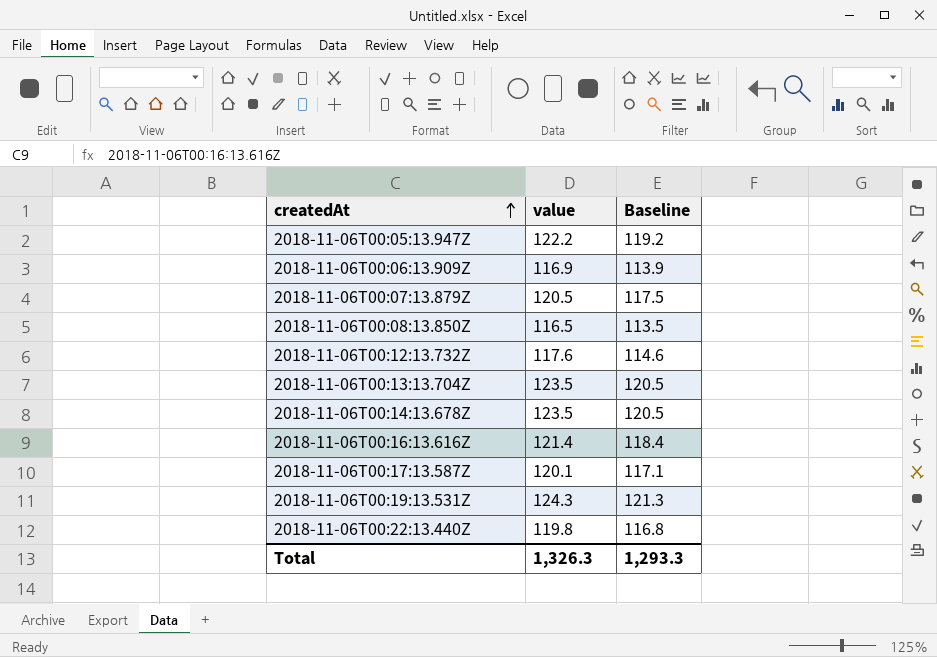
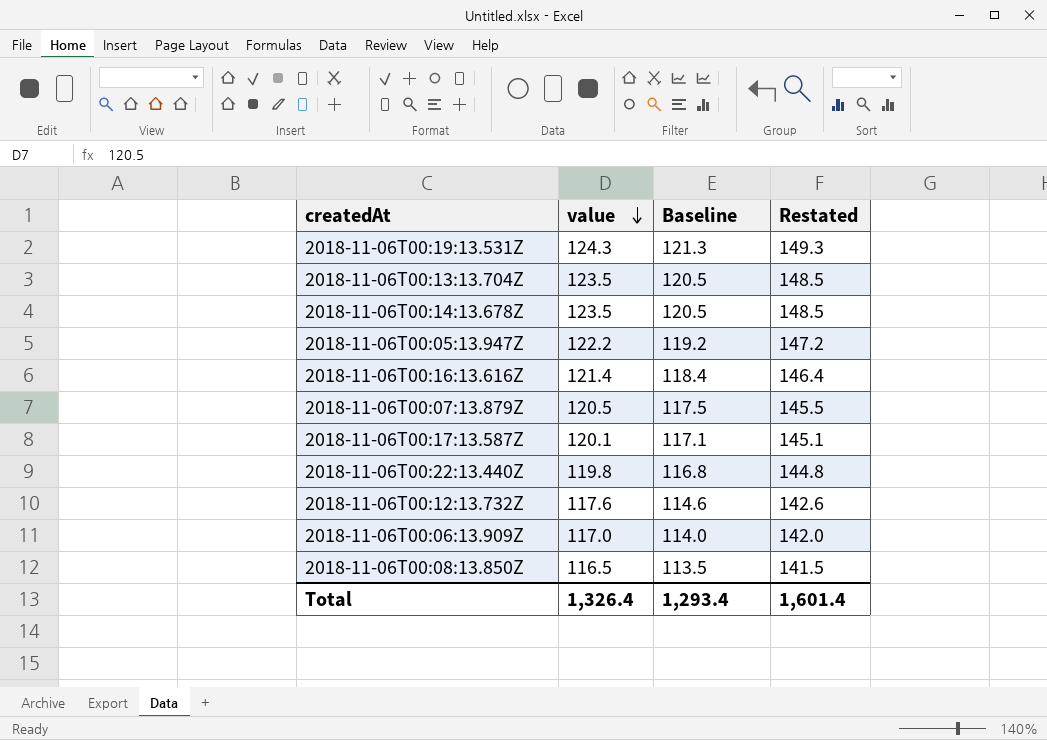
row order: createdAt ascending -> value descending
column Restated | formula: none -> [value] + 25
2018-11-06T00:06:13.909Z | value: 116.9 -> 117.0
2018-11-06T00:06:13.909Z | Baseline: 113.9 -> 114.0
Total | value: 1,326.3 -> 1,326.4
Total | Baseline: 1,293.3 -> 1,293.4

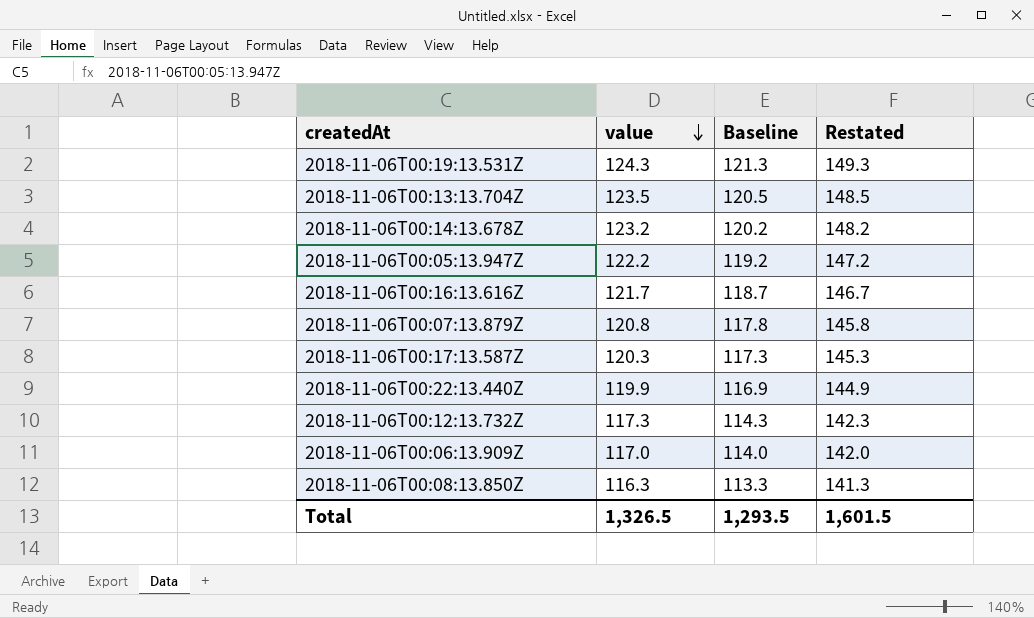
2018-11-06T00:14:13.678Z | value: 123.5 -> 123.2
2018-11-06T00:14:13.678Z | Baseline: 120.5 -> 120.2
2018-11-06T00:14:13.678Z | Restated: 148.5 -> 148.2
2018-11-06T00:16:13.616Z | value: 121.4 -> 121.7
2018-11-06T00:16:13.616Z | Baseline: 118.4 -> 118.7
2018-11-06T00:16:13.616Z | Restated: 146.4 -> 146.7
2018-11-06T00:07:13.879Z | value: 120.5 -> 120.8
2018-11-06T00:07:13.879Z | Baseline: 117.5 -> 117.8
2018-11-06T00:07:13.879Z | Restated: 145.5 -> 145.8
2018-11-06T00:17:13.587Z | value: 120.1 -> 120.3
2018-11-06T00:17:13.587Z | Baseline: 117.1 -> 117.3
2018-11-06T00:17:13.587Z | Restated: 145.1 -> 145.3
2018-11-06T00:22:13.440Z | value: 119.8 -> 119.9
2018-11-06T00:22:13.440Z | Baseline: 116.8 -> 116.9
2018-11-06T00:22:13.440Z | Restated: 144.8 -> 144.9
2018-11-06T00:12:13.732Z | value: 117.6 -> 117.3
2018-11-06T00:12:13.732Z | Baseline: 114.6 -> 114.3
2018-11-06T00:12:13.732Z | Restated: 142.6 -> 142.3
2018-11-06T00:08:13.850Z | value: 116.5 -> 116.3
2018-11-06T00:08:13.850Z | Baseline: 113.5 -> 113.3
2018-11-06T00:08:13.850Z | Restated: 141.5 -> 141.3
Total | value: 1,326.4 -> 1,326.5
Total | Baseline: 1,293.4 -> 1,293.5
Total | Restated: 1,601.4 -> 1,601.5

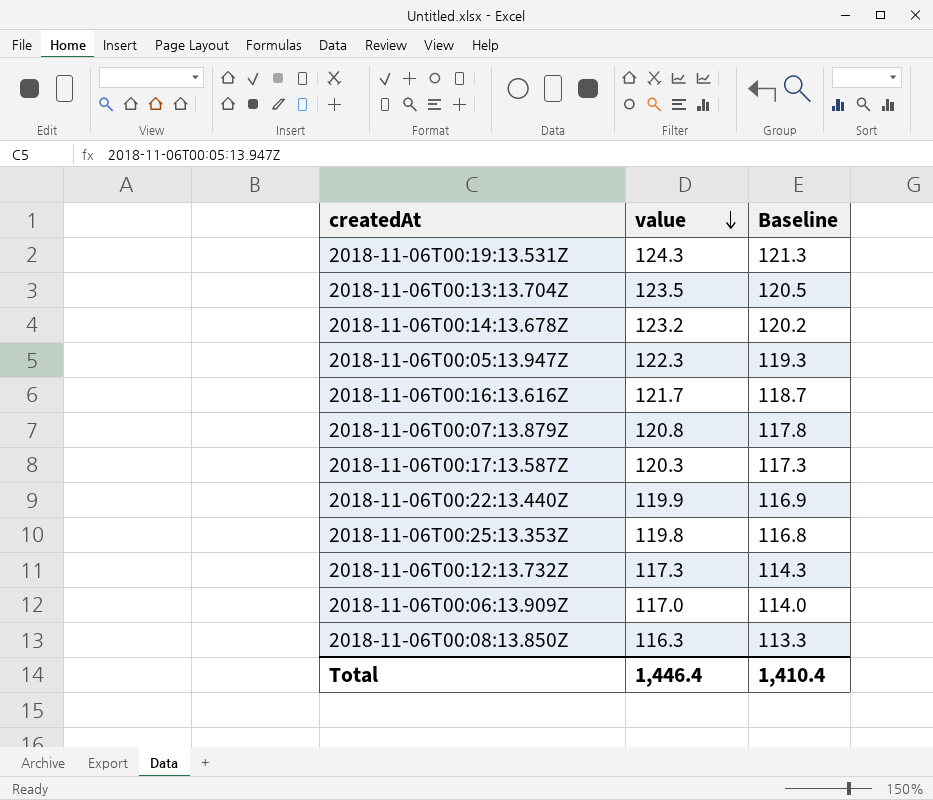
column Restated | formula: [value] + 25 -> none
2018-11-06T00:05:13.947Z | value: 122.2 -> 122.3
2018-11-06T00:05:13.947Z | Baseline: 119.2 -> 119.3
row 2018-11-06T00:25:13.353Z: none -> 119.8 | 116.8
Total | value: 1,326.5 -> 1,446.4
Total | Baseline: 1,293.5 -> 1,410.4

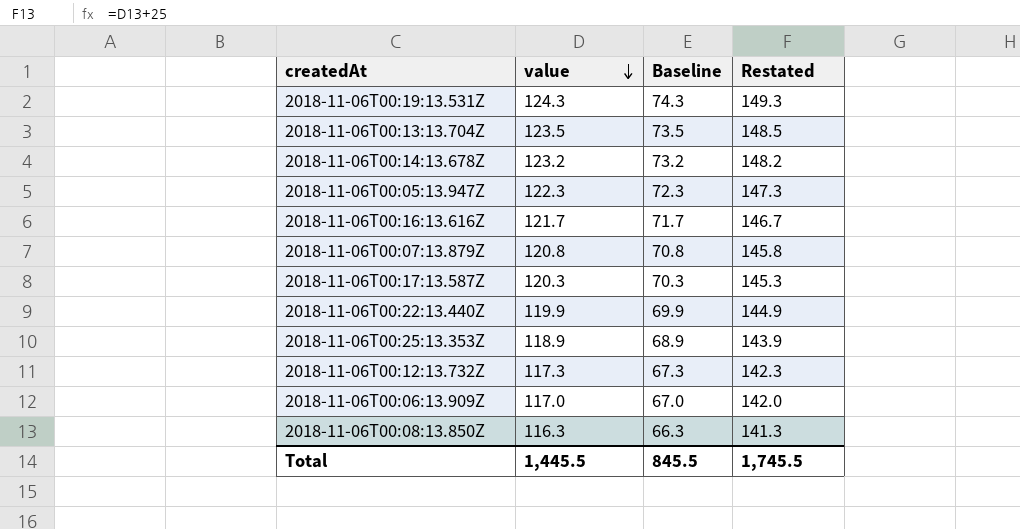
column Baseline | formula: [value] - 3 -> [value] - 50
column Restated | formula: none -> [value] + 25
2018-11-06T00:25:13.353Z | value: 119.8 -> 118.9
Total | value: 1,446.4 -> 1,445.5
Total | Baseline: 1,410.4 -> 845.5

